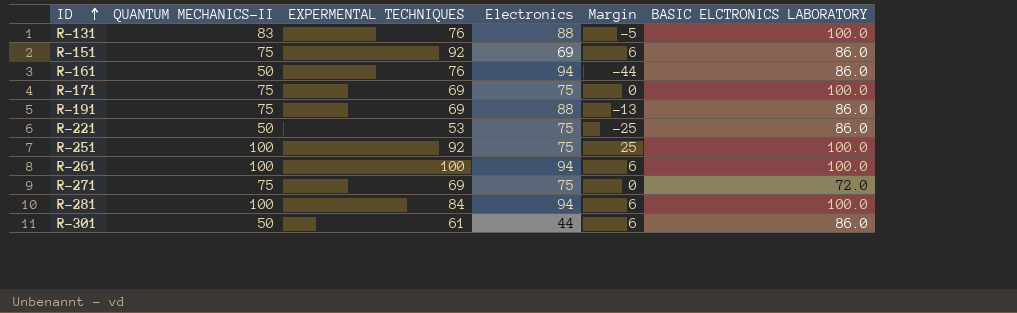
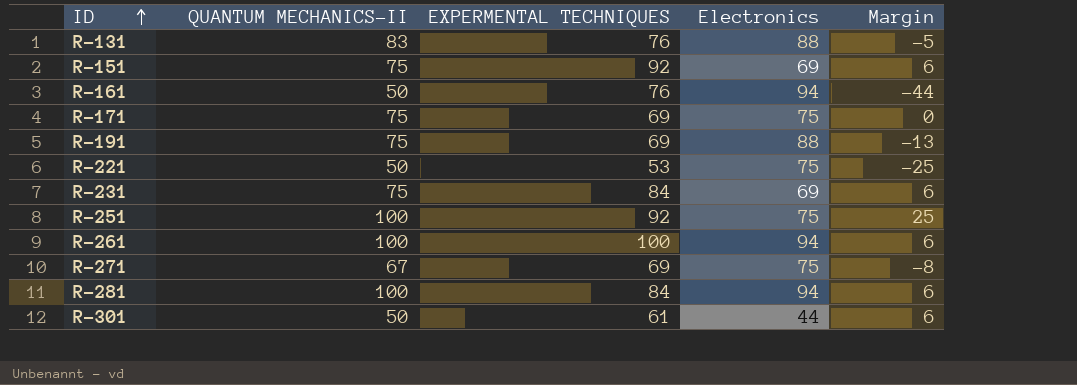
column BASIC ELCTRONICS LABORATORY | position: 6 -> none
row R-231: none -> 75 | 84 | 69 | 6
R-271 | QUANTUM MECHANICS-II: 75 -> 67
R-271 | Margin: 0 -> -8

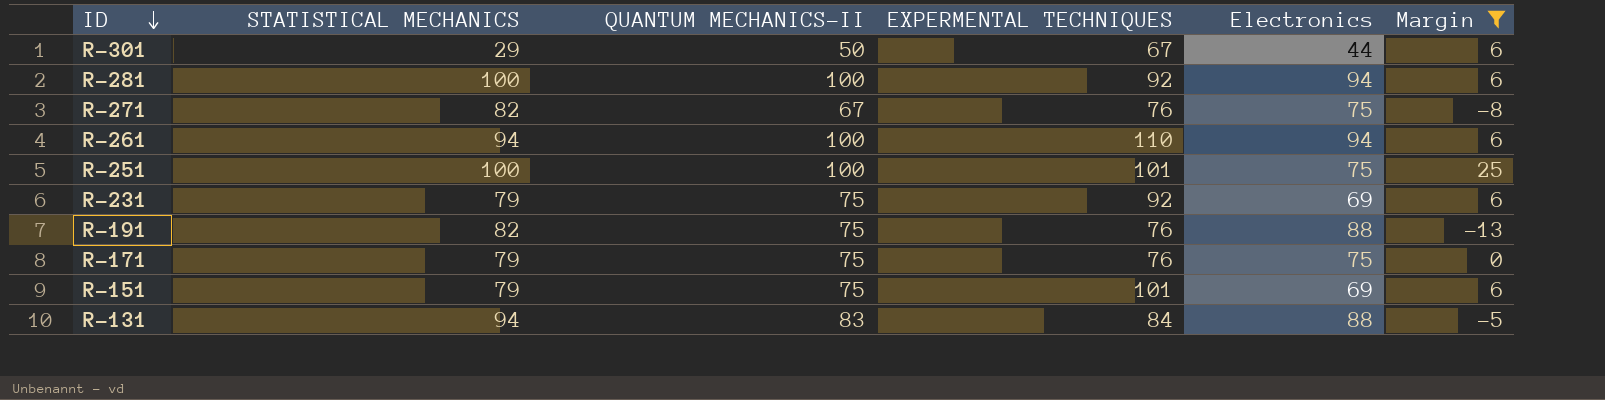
filter: none -> Margin >= -13
row order: ID ascending -> ID descending
column STATISTICAL MECHANICS | position: none -> 2
R-301 | EXPERMENTAL TECHNIQUES: 61 -> 67
R-281 | EXPERMENTAL TECHNIQUES: 84 -> 92
R-271 | EXPERMENTAL TECHNIQUES: 69 -> 76
R-261 | EXPERMENTAL TECHNIQUES: 100 -> 110
R-251 | EXPERMENTAL TECHNIQUES: 92 -> 101
R-231 | EXPERMENTAL TECHNIQUES: 84 -> 92
R-191 | EXPERMENTAL TECHNIQUES: 69 -> 76
R-171 | EXPERMENTAL TECHNIQUES: 69 -> 76
R-151 | EXPERMENTAL TECHNIQUES: 92 -> 101
R-131 | EXPERMENTAL TECHNIQUES: 76 -> 84

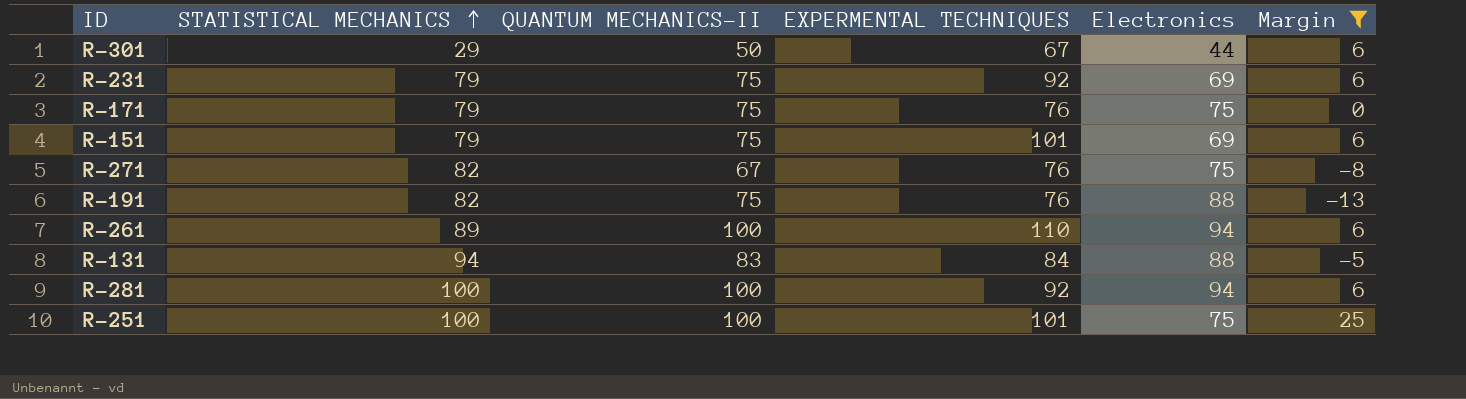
row order: ID descending -> STATISTICAL MECHANICS ascending
R-261 | STATISTICAL MECHANICS: 94 -> 89

